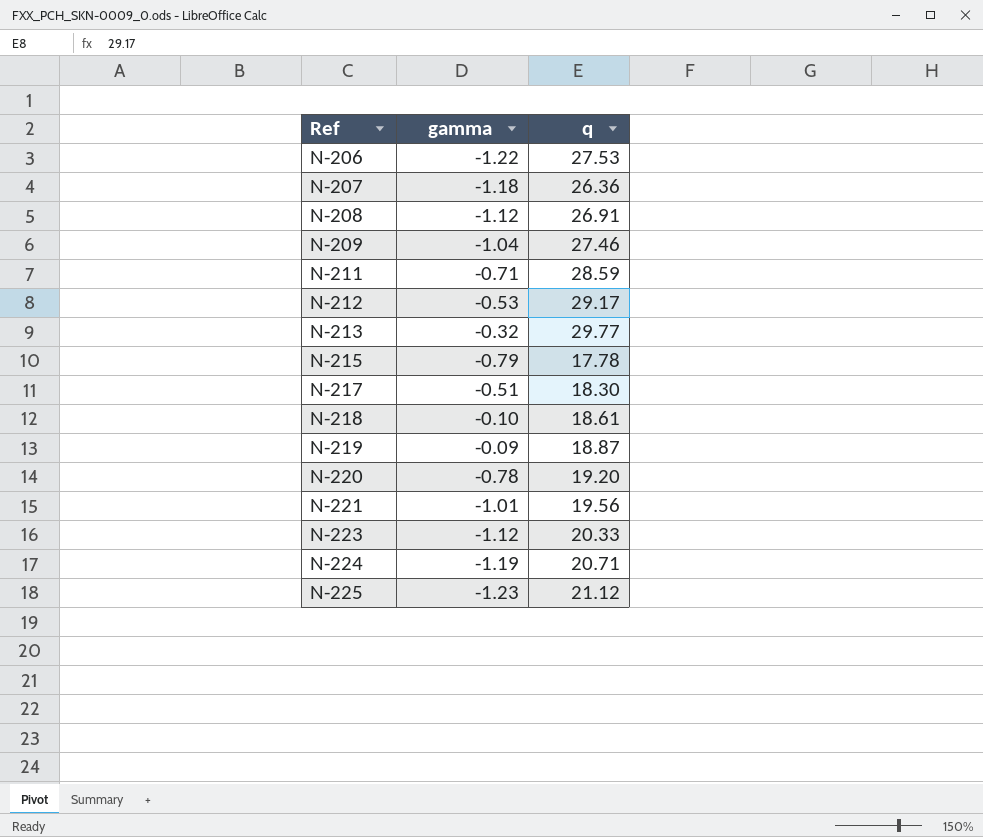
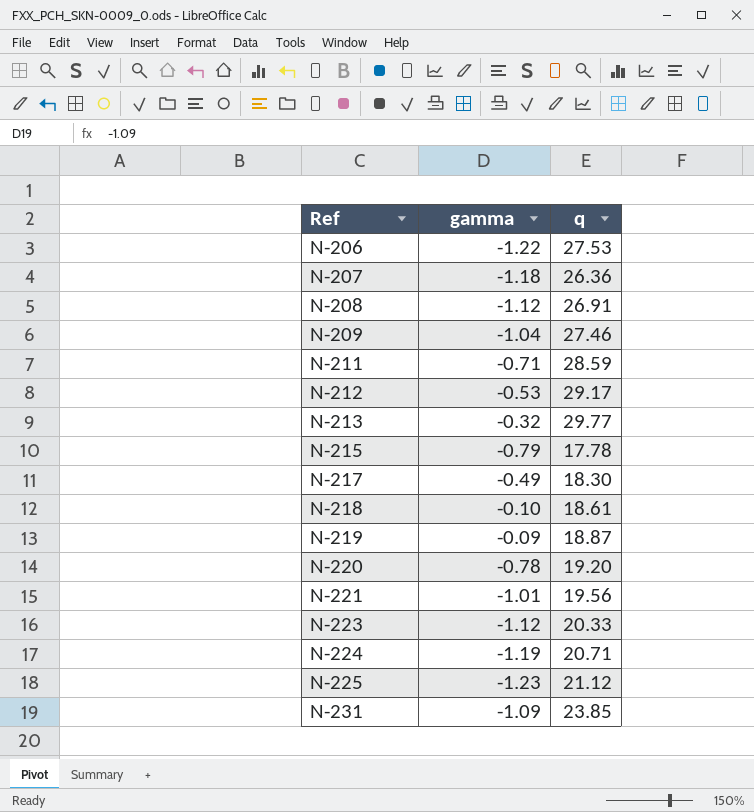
N-217 | gamma: -0.51 -> -0.49
row N-231: none -> -1.09 | 23.85

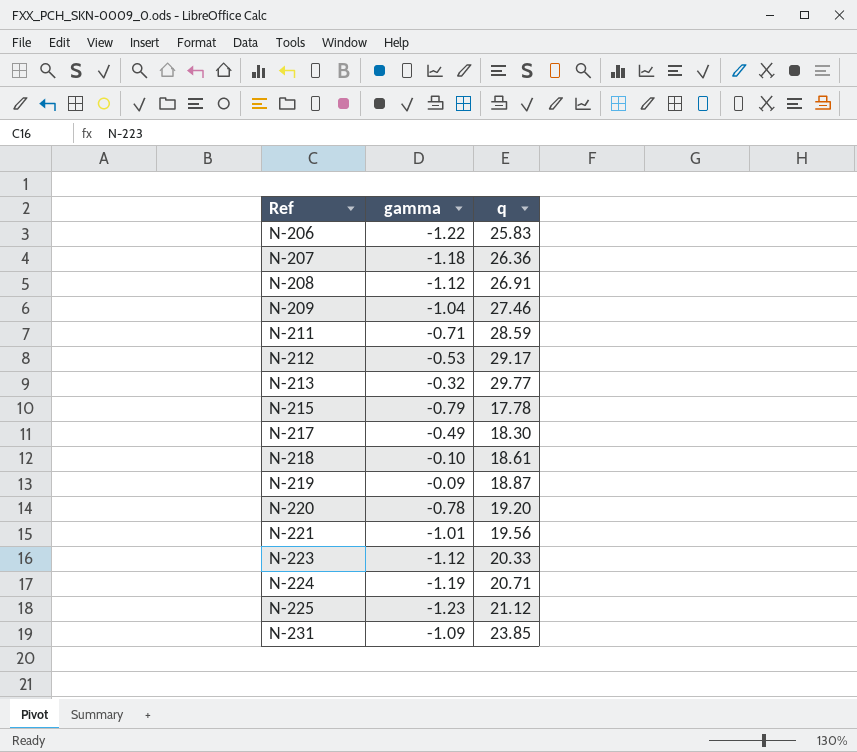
N-206 | q: 27.53 -> 25.83

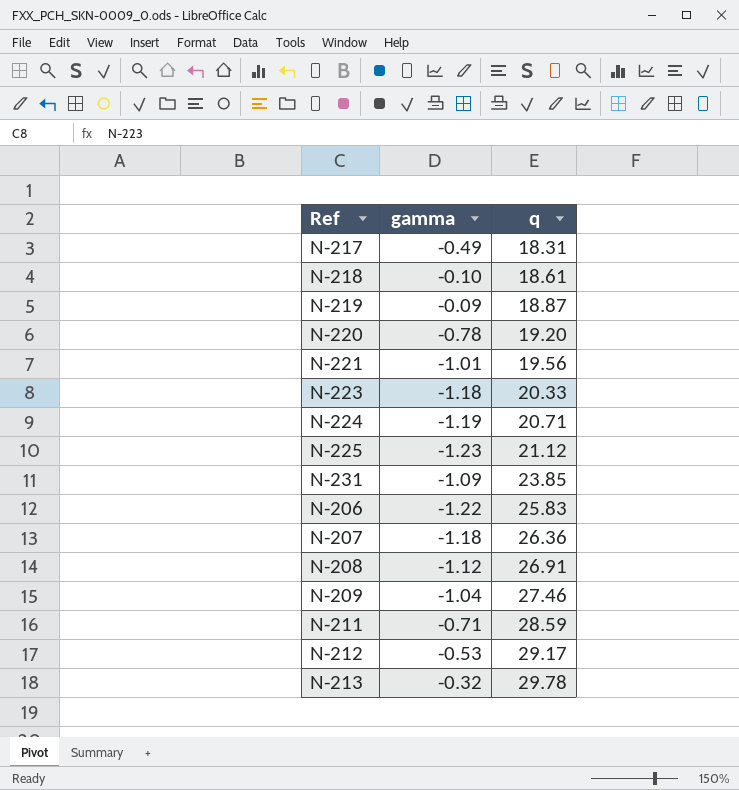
row order: Ref ascending -> q ascending
row N-215: -0.79 | 17.78 -> none
N-217 | q: 18.30 -> 18.31
N-223 | gamma: -1.12 -> -1.18
N-213 | q: 29.77 -> 29.78

